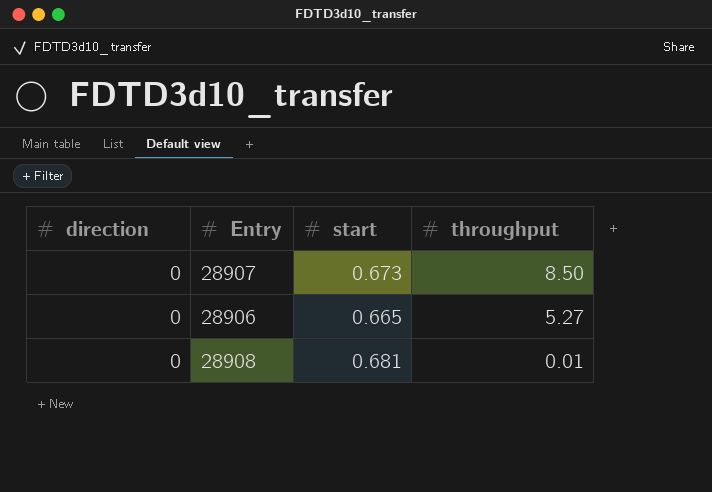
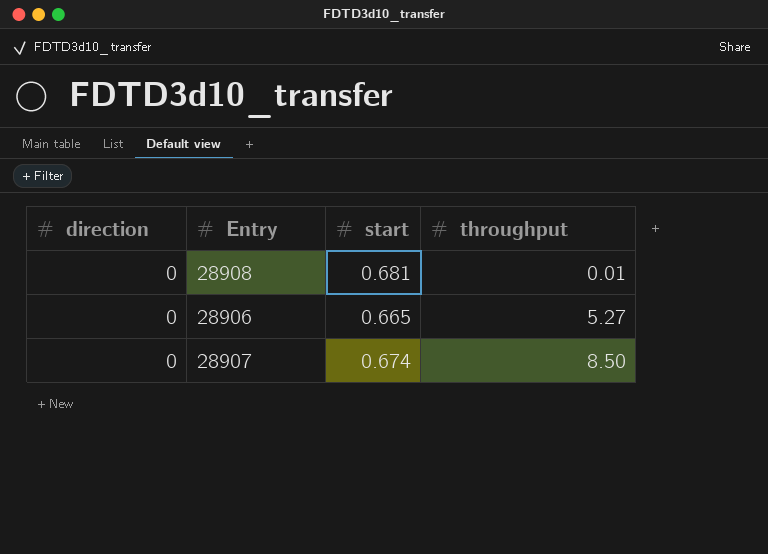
row order: throughput descending -> throughput ascending
28907 | start: 0.673 -> 0.674

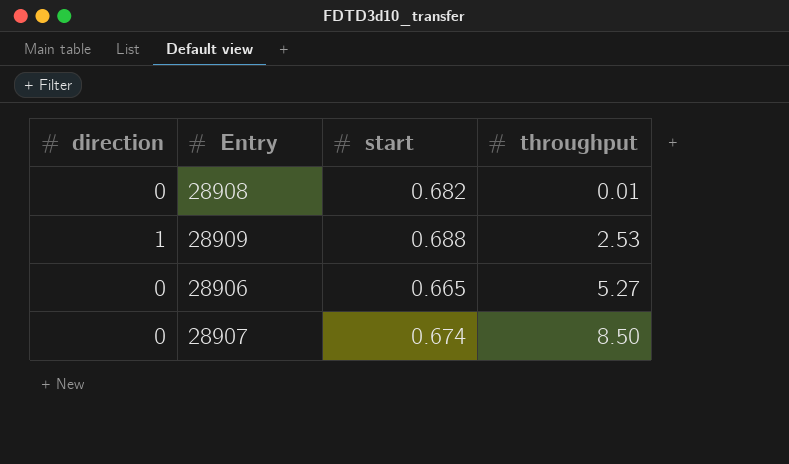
28908 | start: 0.681 -> 0.682
row 28909: none -> 1 | 0.688 | 2.53

